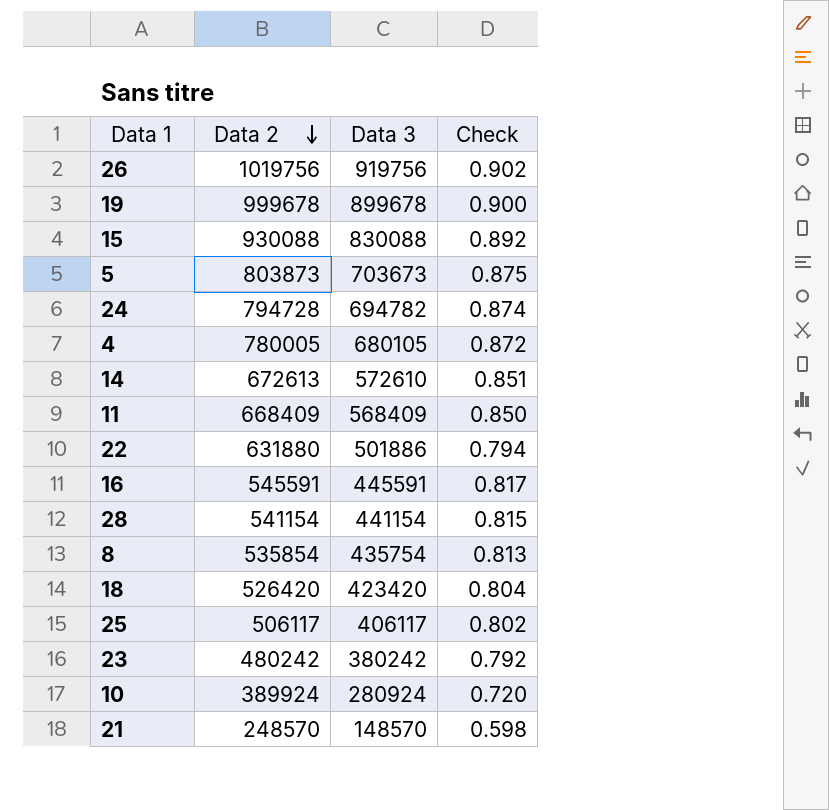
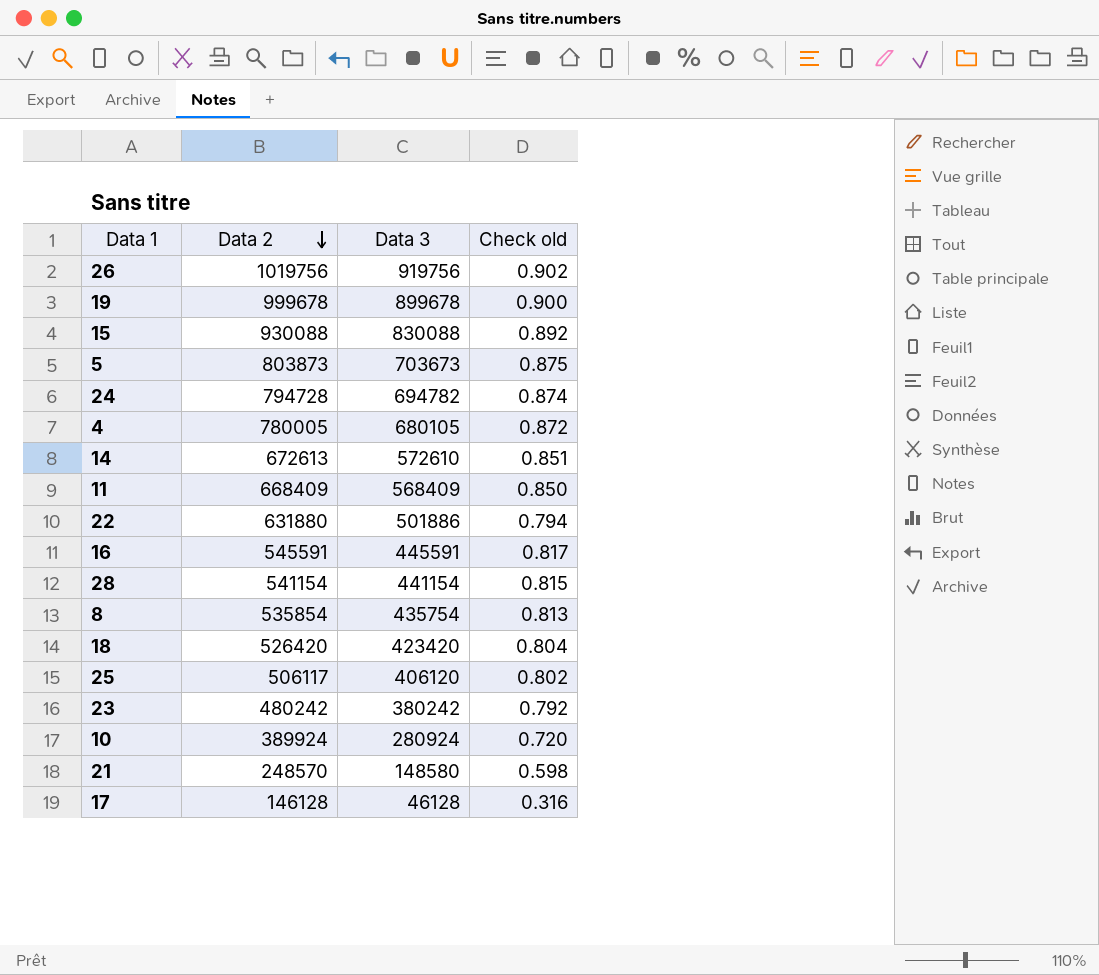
column name: Check -> Check old
25 | Data 3: 406117 -> 406120
21 | Data 3: 148570 -> 148580
row 17: none -> 146128 | 46128 | 0.316

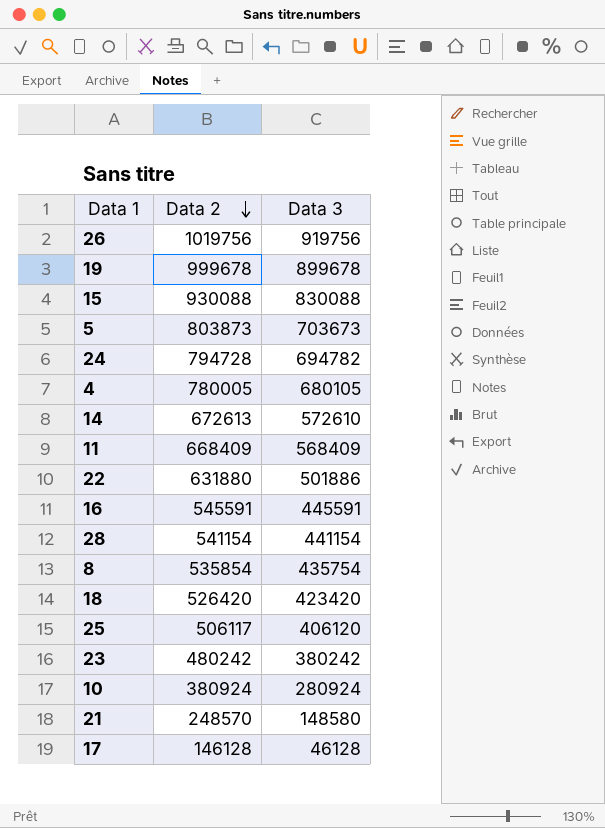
column Check old | formula: [Data 3] / [Data 2] -> none
10 | Data 2: 389924 -> 380924

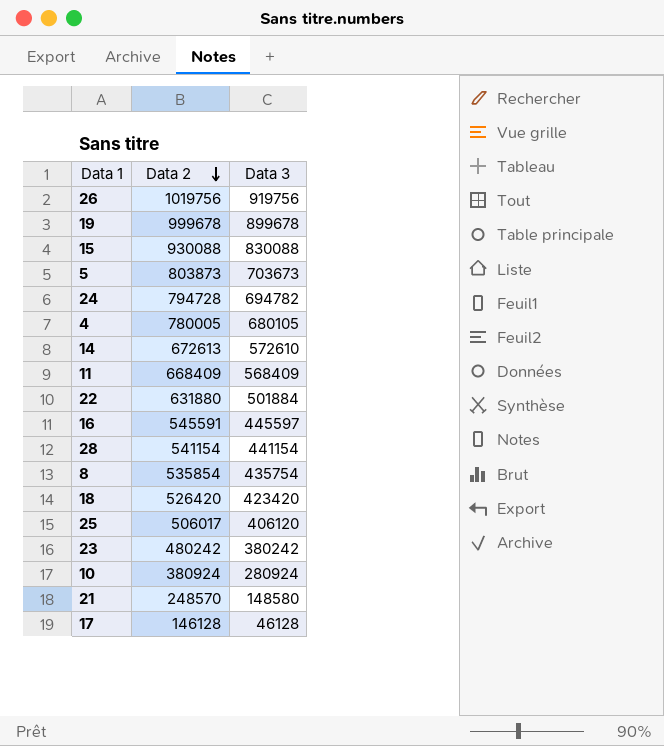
22 | Data 3: 501886 -> 501884
16 | Data 3: 445591 -> 445597
25 | Data 2: 506117 -> 506017

